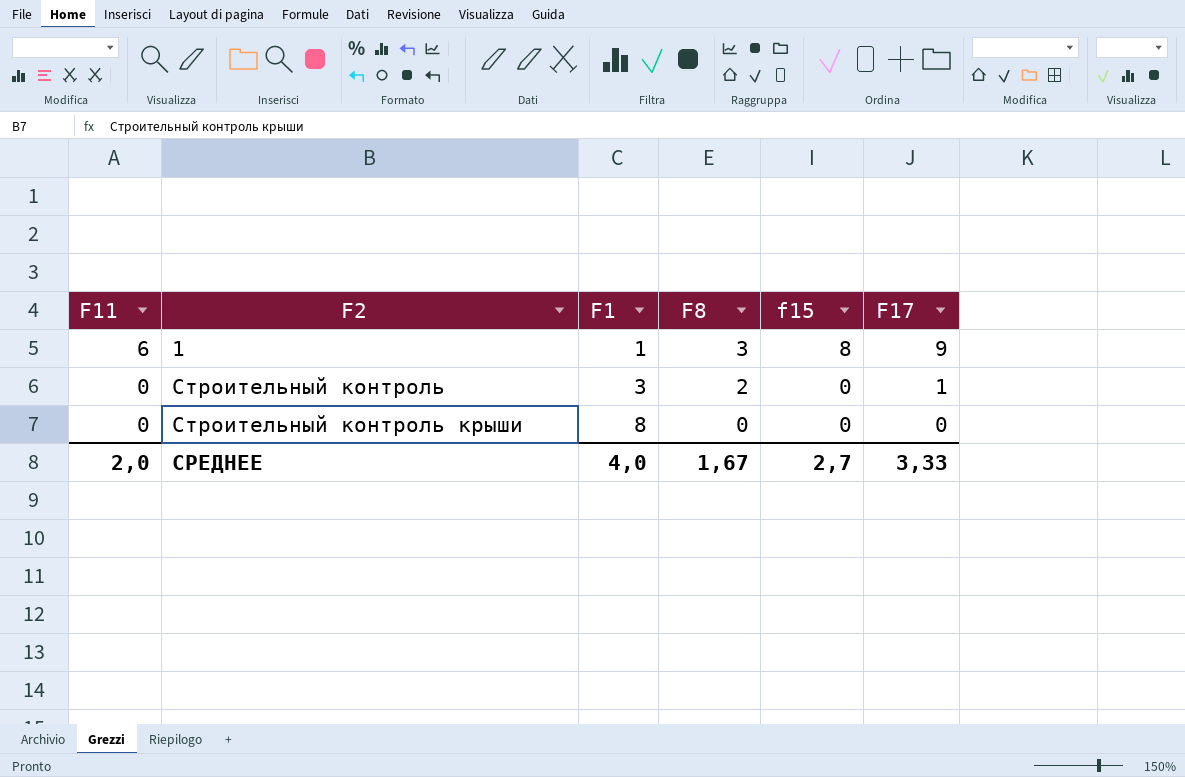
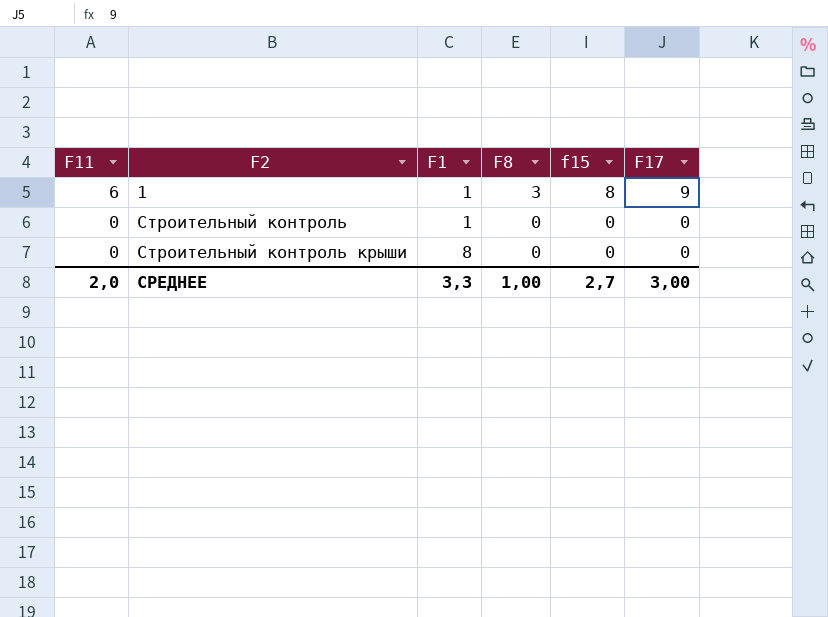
Строительный контроль | F1: 3 -> 1
Строительный контроль | F8: 2 -> 0
Строительный контроль | F17: 1 -> 0
СРЕДНЕЕ | F1: 4,0 -> 3,3
СРЕДНЕЕ | F8: 1,67 -> 1,00
СРЕДНЕЕ | F17: 3,33 -> 3,00

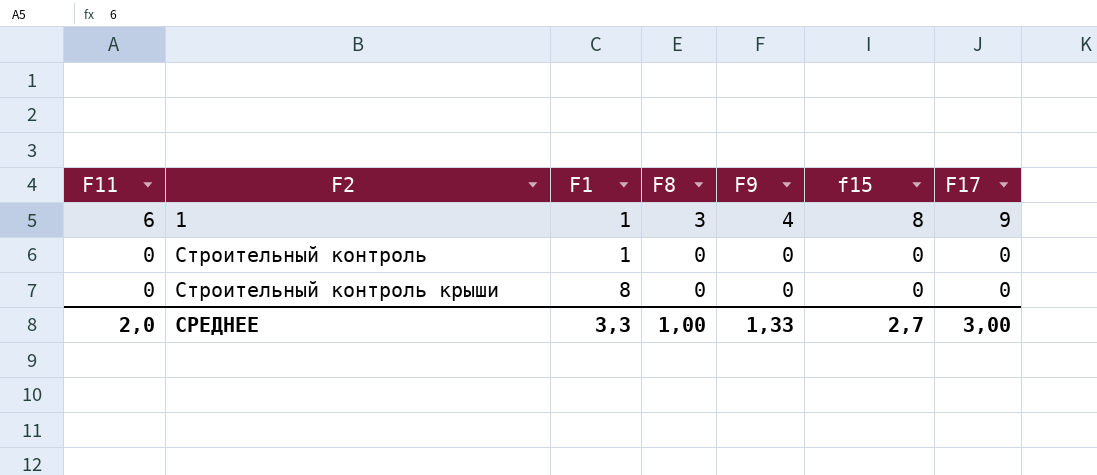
column F9 | position: none -> 5

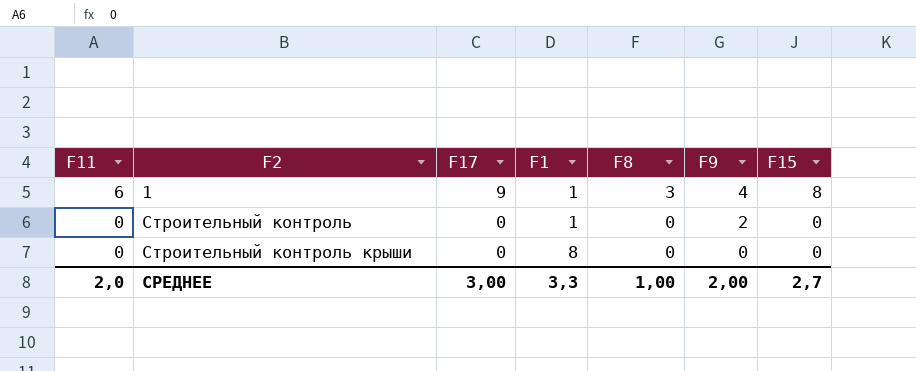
column F17 | position: 7 -> 3
column name: f15 -> F15
Строительный контроль | F9: 0 -> 2
СРЕДНЕЕ | F9: 1,33 -> 2,00

